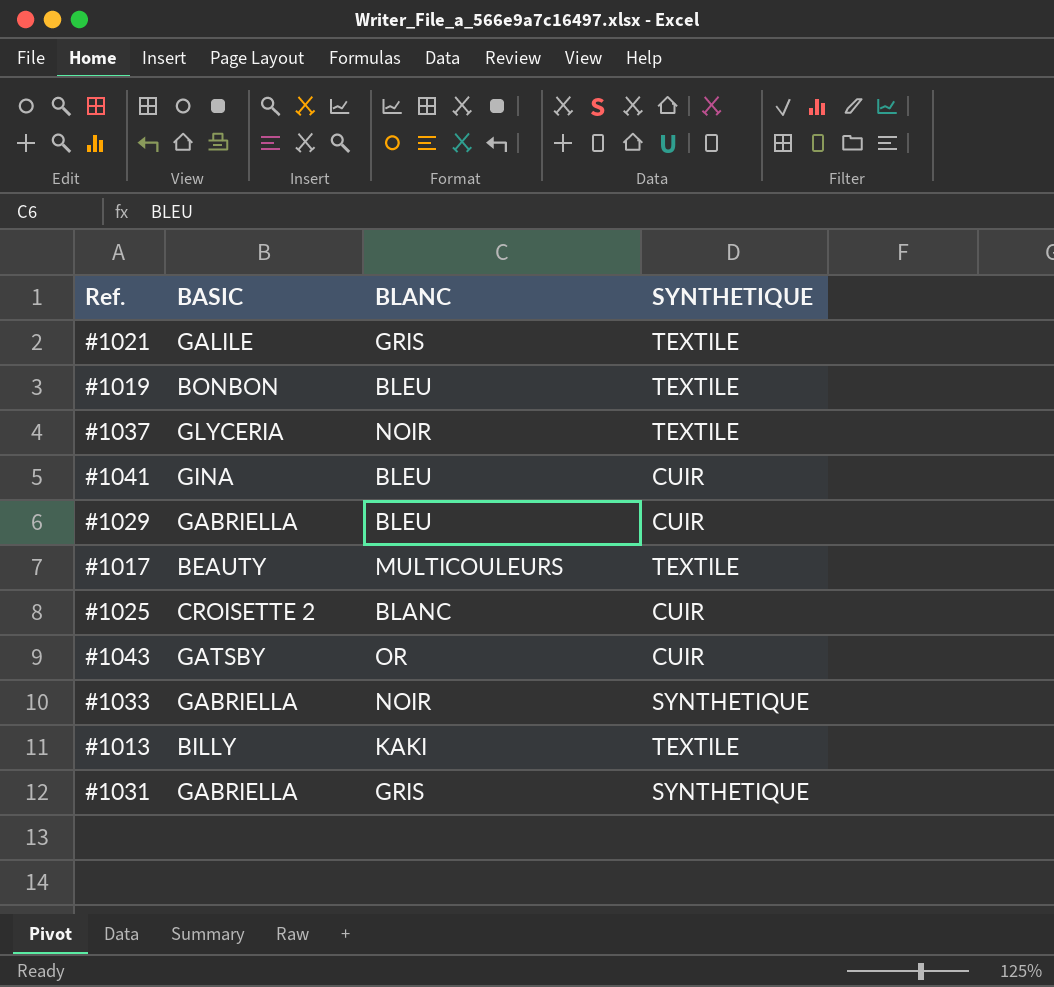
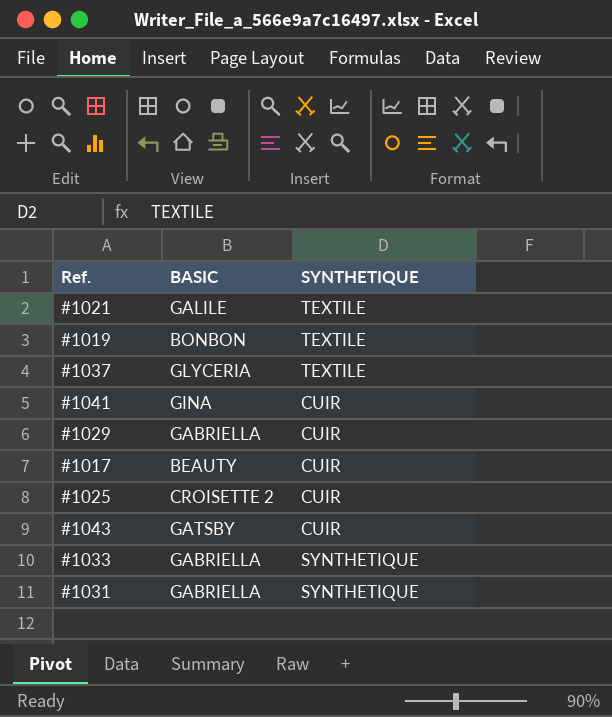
column BLANC | position: 3 -> none
row #1013: BILLY | KAKI | TEXTILE -> none
#1017 | SYNTHETIQUE: TEXTILE -> CUIR

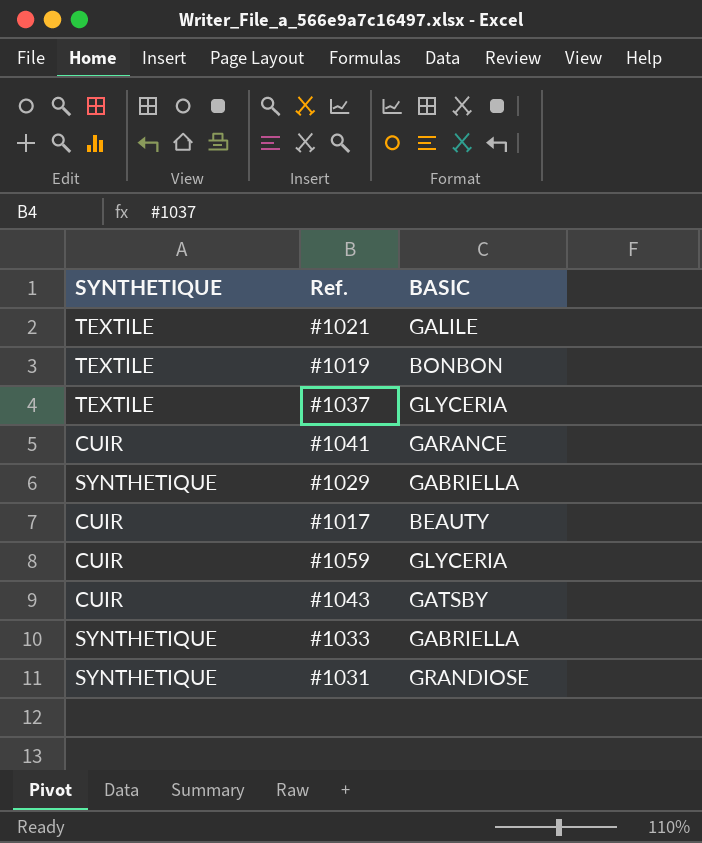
column SYNTHETIQUE | position: 3 -> 1
row #1025: CROISETTE 2 | CUIR -> none
#1041 | BASIC: GINA -> GARANCE
#1029 | SYNTHETIQUE: CUIR -> SYNTHETIQUE
row #1059: none -> CUIR | GLYCERIA
#1031 | BASIC: GABRIELLA -> GRANDIOSE

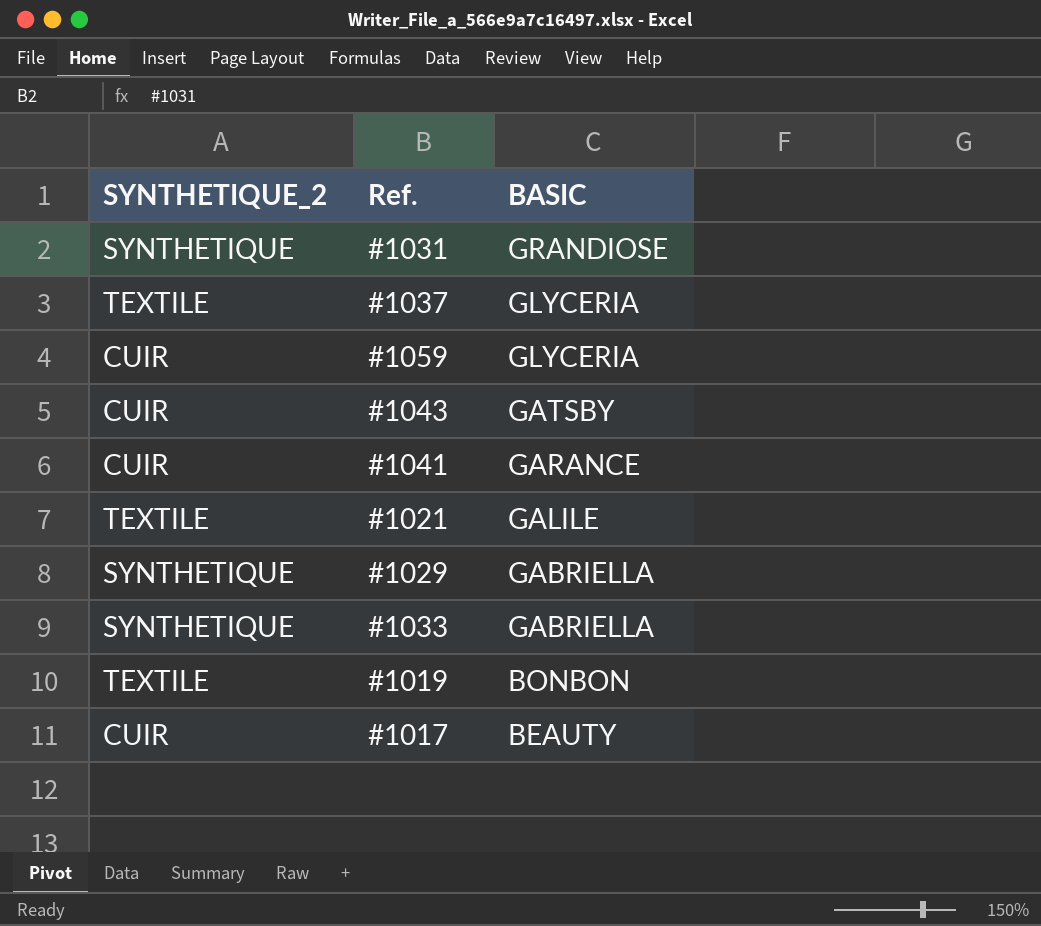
row order: none -> BASIC descending
column name: SYNTHETIQUE -> SYNTHETIQUE_2

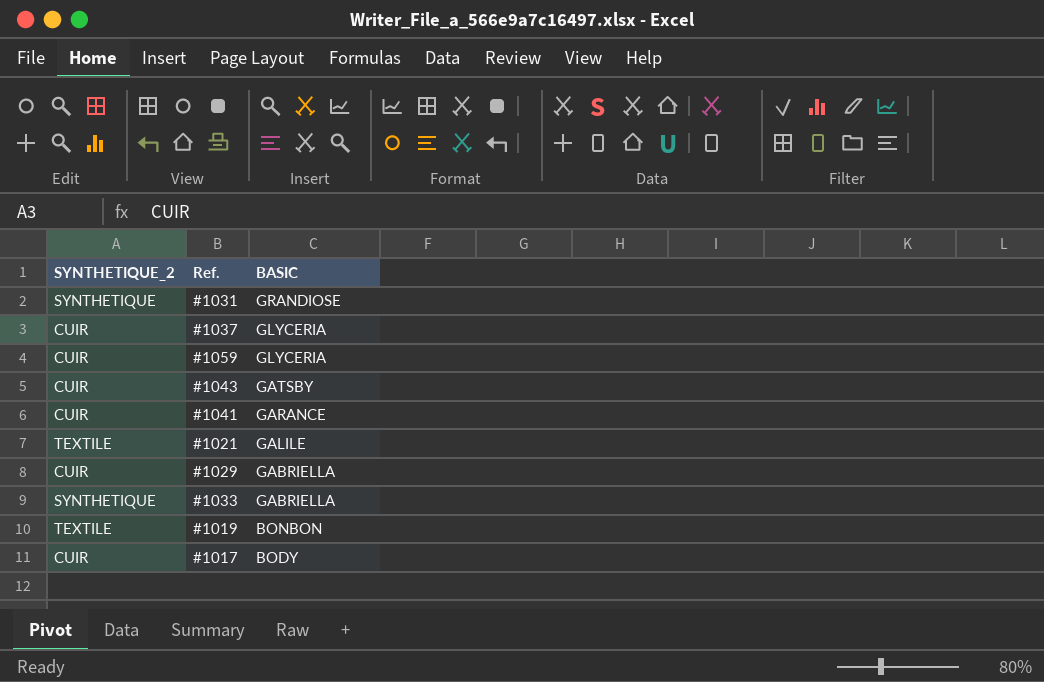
#1037 | SYNTHETIQUE_2: TEXTILE -> CUIR
#1029 | SYNTHETIQUE_2: SYNTHETIQUE -> CUIR
#1017 | BASIC: BEAUTY -> BODY

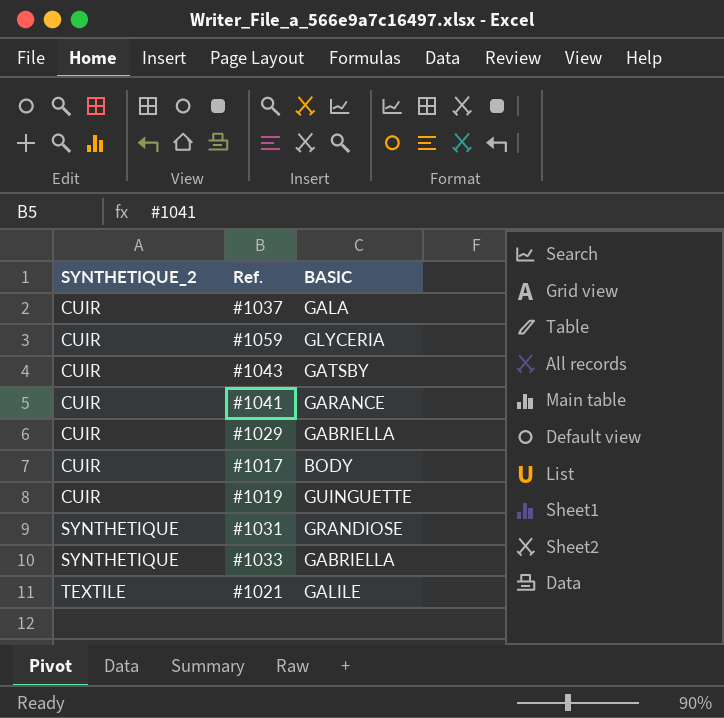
row order: BASIC descending -> SYNTHETIQUE_2 ascending
#1037 | BASIC: GLYCERIA -> GALA
#1019 | SYNTHETIQUE_2: TEXTILE -> CUIR
#1019 | BASIC: BONBON -> GUINGUETTE

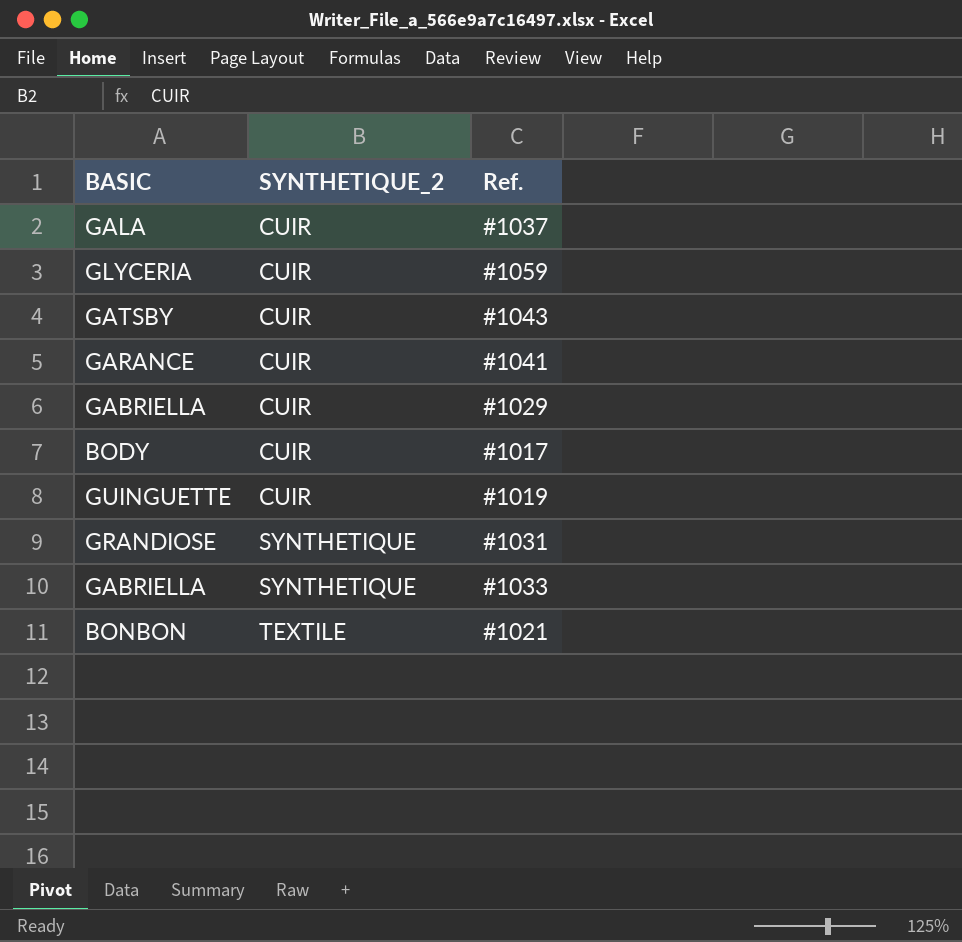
column BASIC | position: 3 -> 1
#1021 | BASIC: GALILE -> BONBON

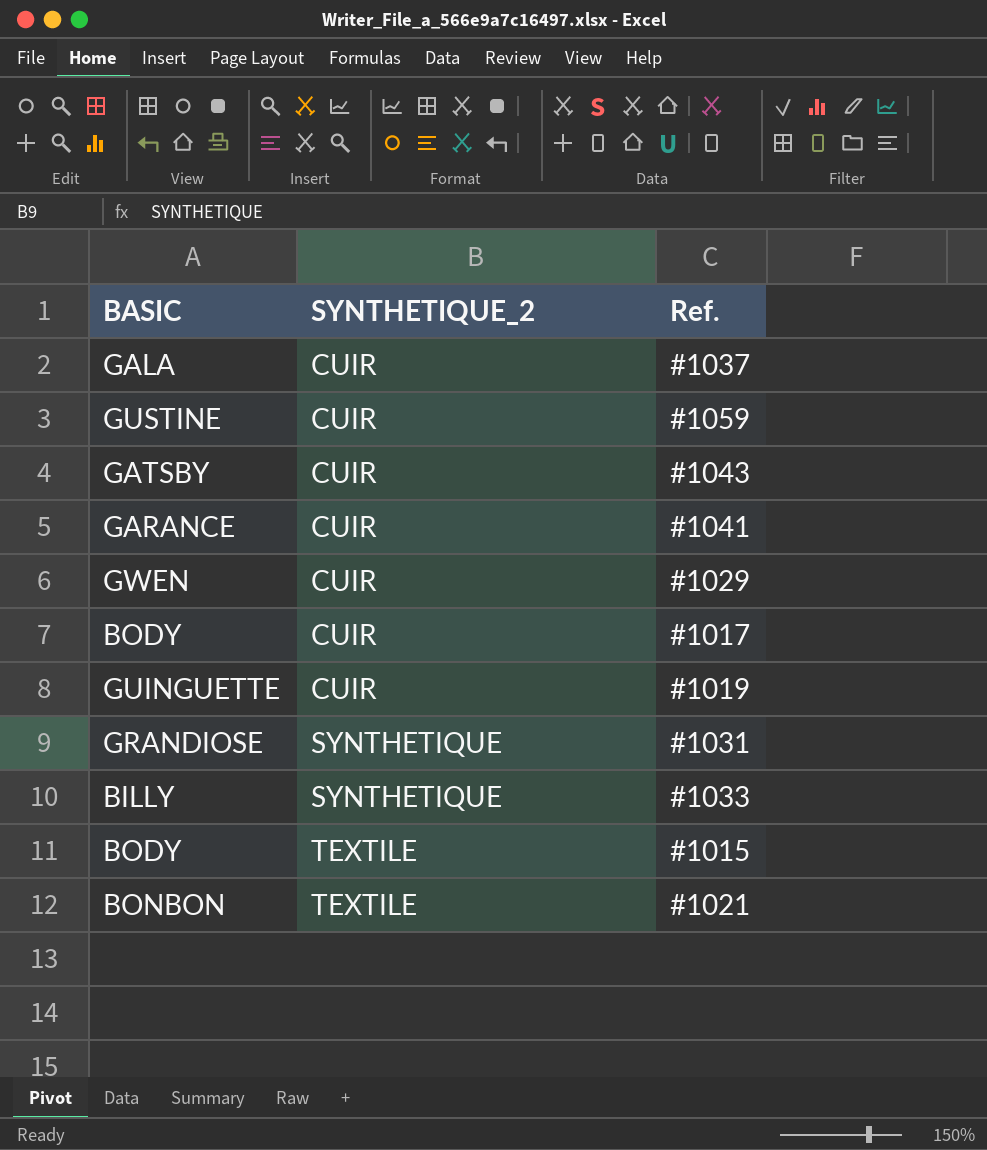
#1059 | BASIC: GLYCERIA -> GUSTINE
#1029 | BASIC: GABRIELLA -> GWEN
#1033 | BASIC: GABRIELLA -> BILLY
row #1015: none -> BODY | TEXTILE

